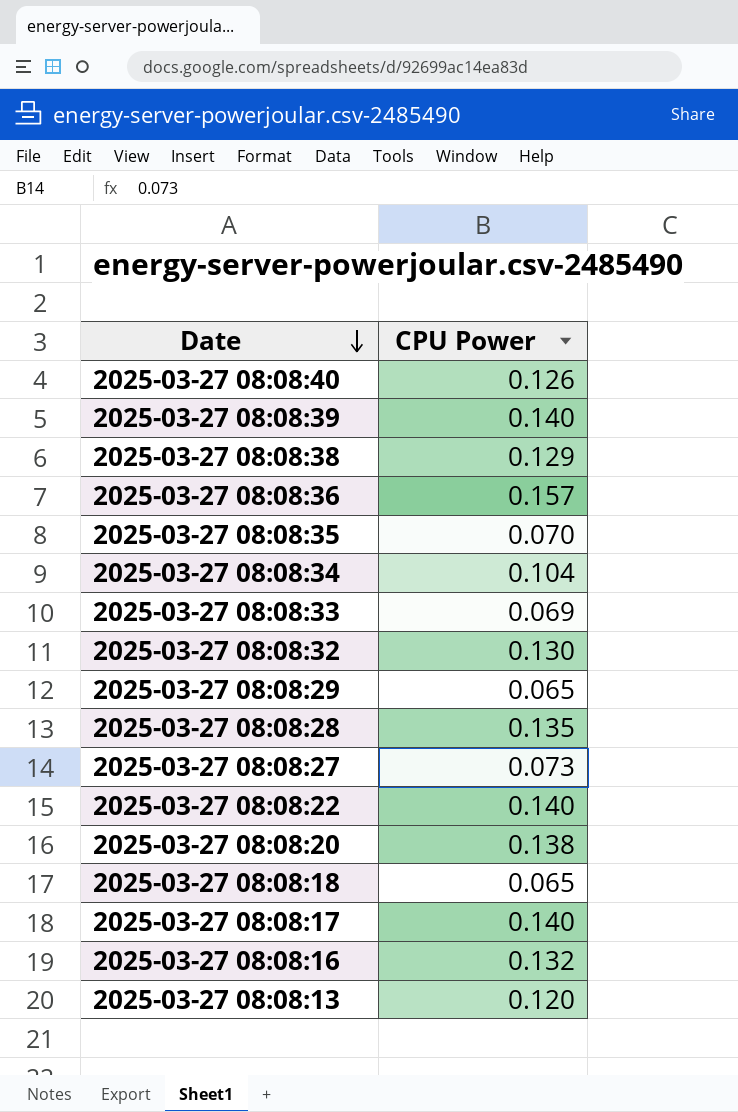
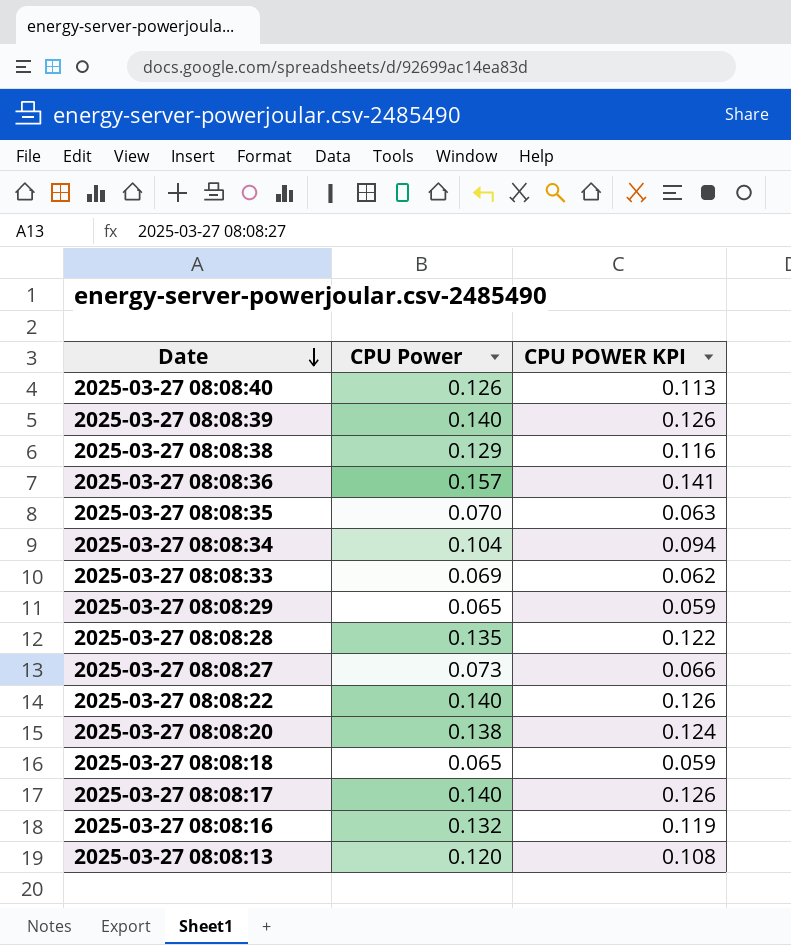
column CPU POWER KPI | formula: none -> [CPU Power] * 0.9
row 2025-03-27 08:08:32: 0.130 -> none

